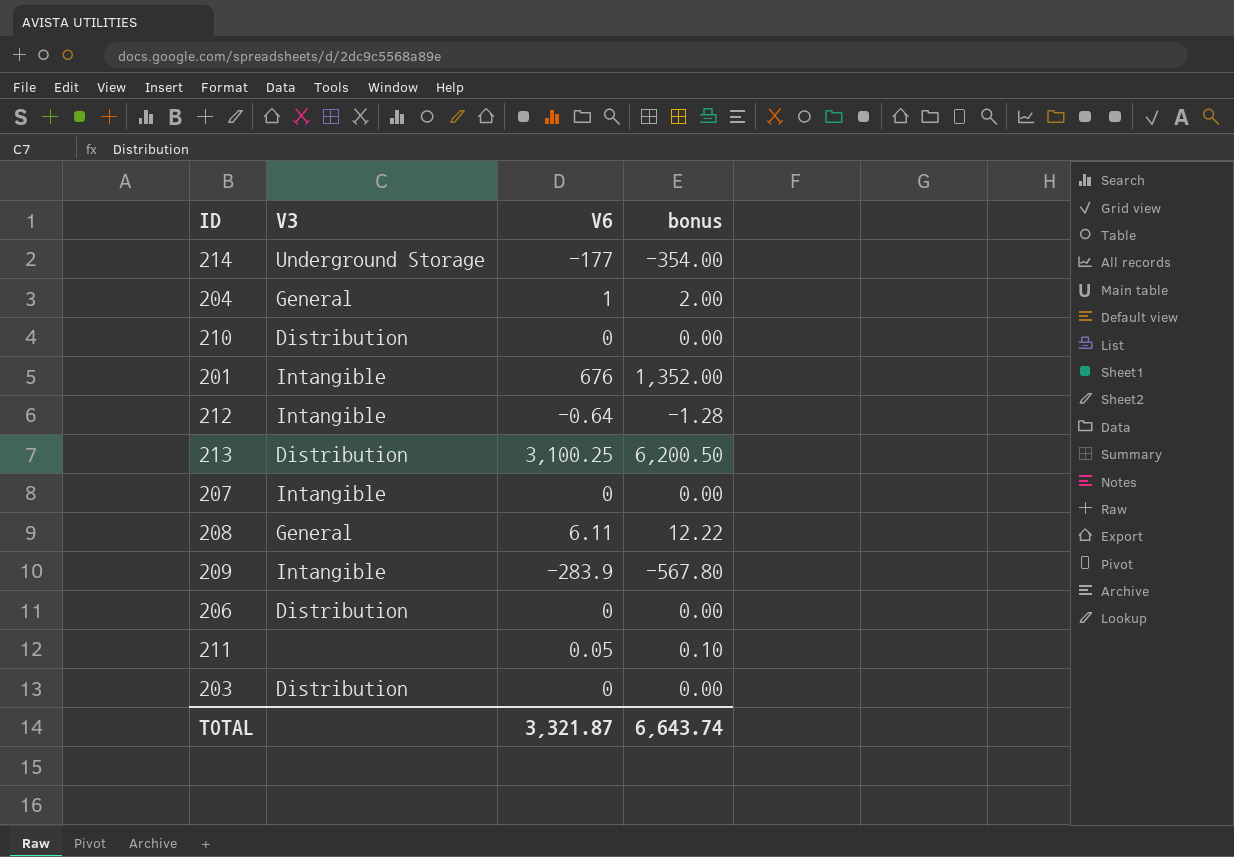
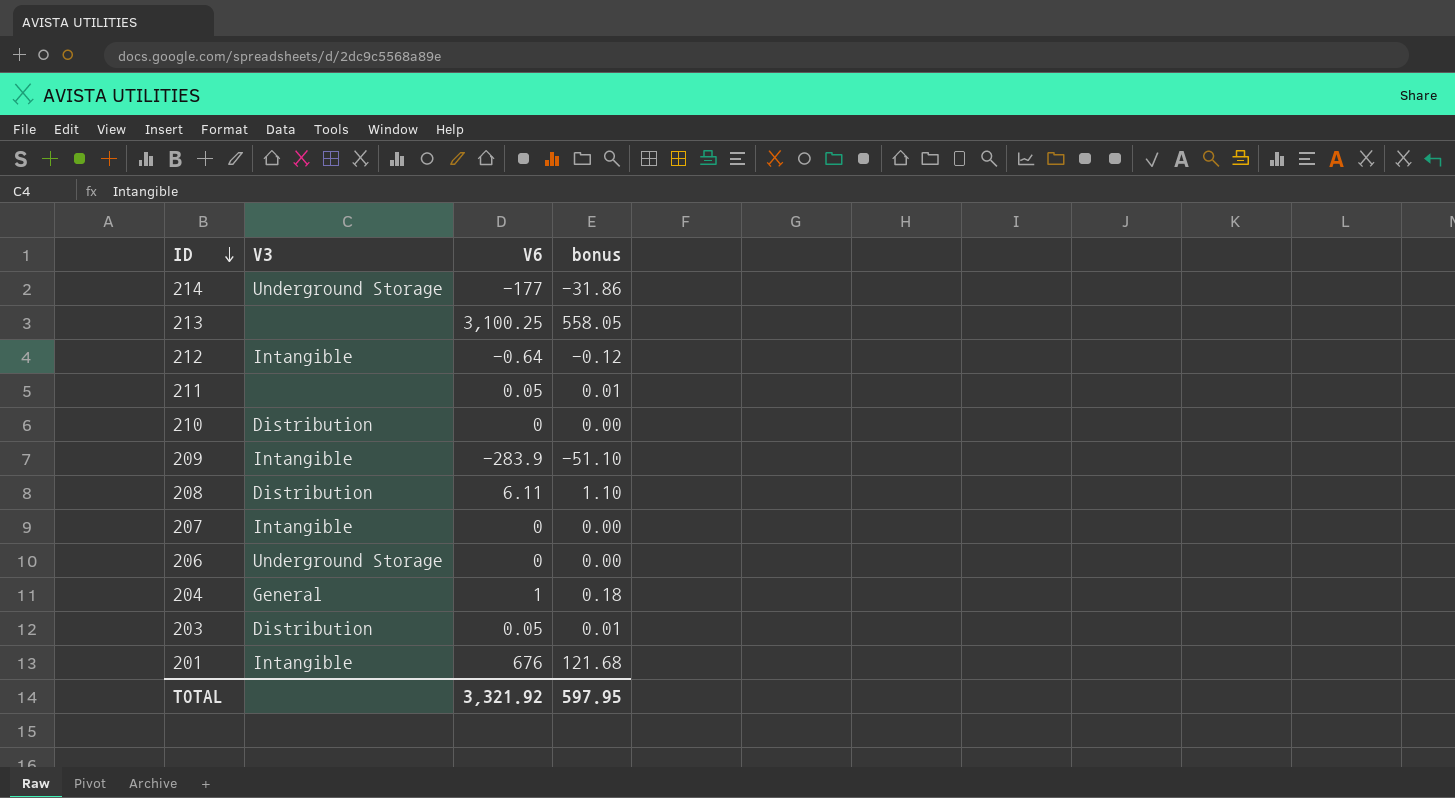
row order: none -> ID descending
column bonus | formula: [V6] * 2 -> [V6] * 0.18
213 | V3: Distribution -> none
208 | V3: General -> Distribution
206 | V3: Distribution -> Underground Storage
203 | V6: 0 -> 0.05
TOTAL | V6: 3,321.87 -> 3,321.92
TOTAL | bonus: 6,643.74 -> 597.95

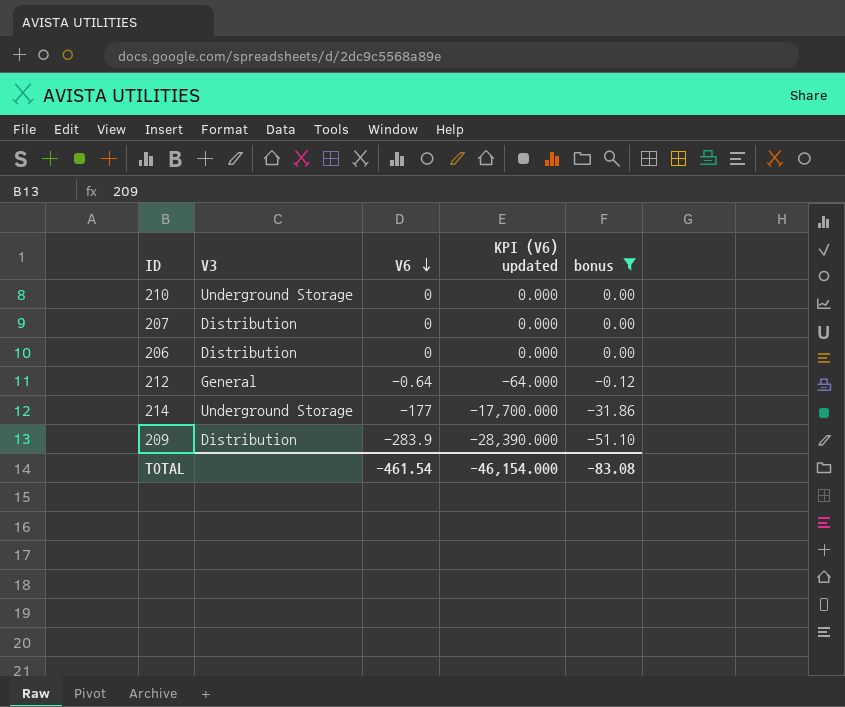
filter: none -> bonus <= 0.00
row order: ID descending -> V6 descending
column KPI (V6) updated | formula: none -> [V6] * 100
210 | V3: Distribution -> Underground Storage
207 | V3: Intangible -> Distribution
206 | V3: Underground Storage -> Distribution
212 | V3: Intangible -> General
209 | V3: Intangible -> Distribution
TOTAL | V6: 3,321.92 -> -461.54
TOTAL | bonus: 597.95 -> -83.08

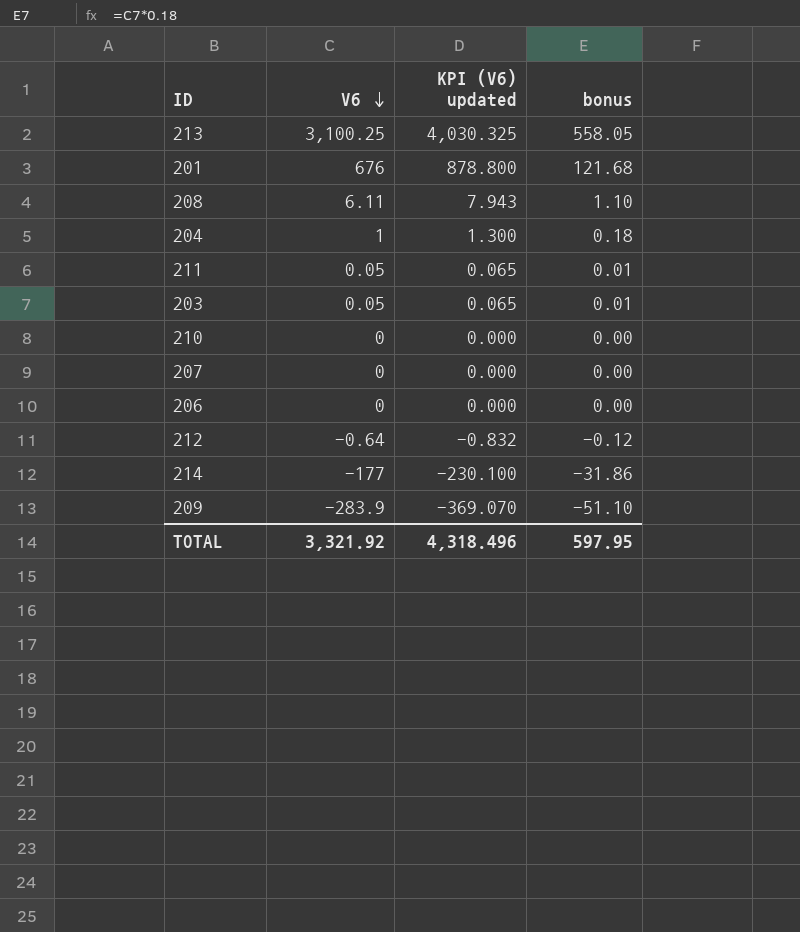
filter: bonus <= 0.00 -> none
column V3 | position: 2 -> none
column KPI (V6) updated | formula: [V6] * 100 -> [V6] * 1.3
TOTAL | V6: -461.54 -> 3,321.92
TOTAL | KPI (V6) updated: -46,154.000 -> 4,318.496
TOTAL | bonus: -83.08 -> 597.95

